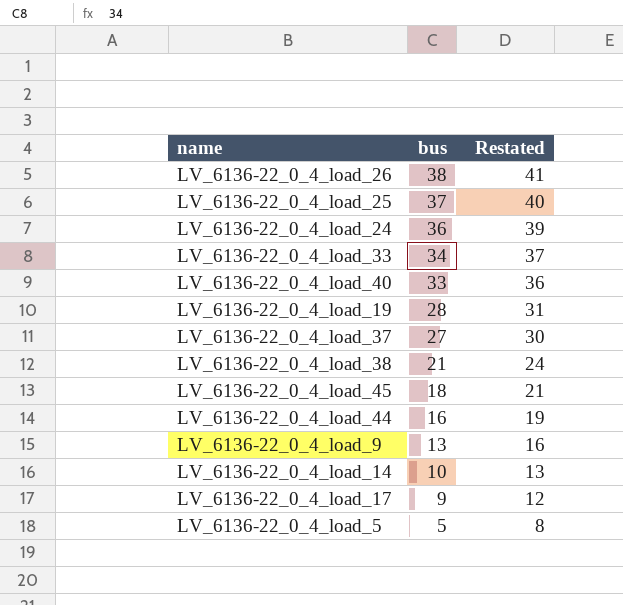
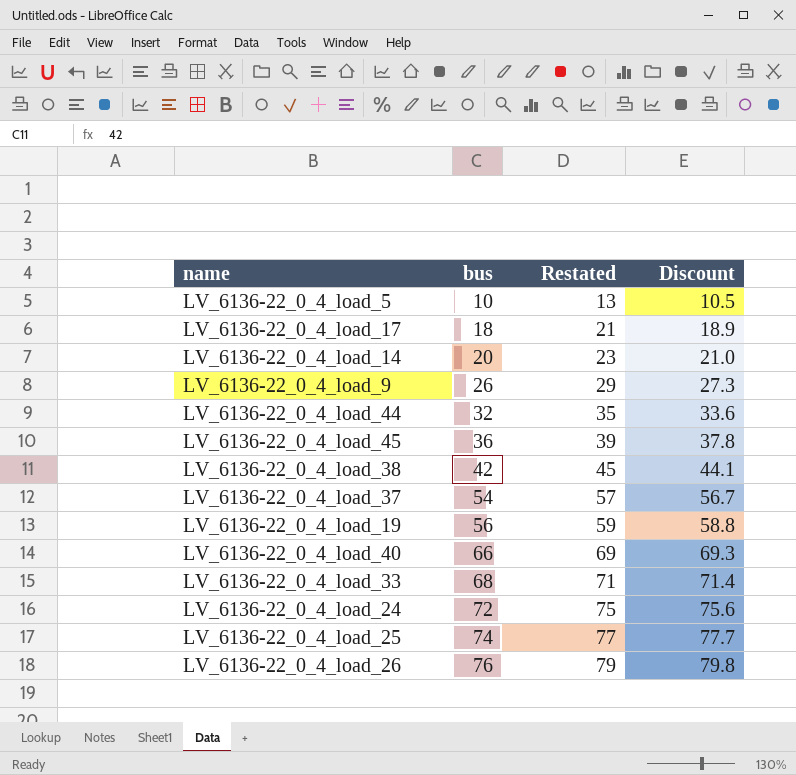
row order: bus descending -> bus ascending
column Discount | formula: none -> [bus] * 1.05
LV_6136-22_0_4_load_5 | bus: 5 -> 10
LV_6136-22_0_4_load_5 | Restated: 8 -> 13
LV_6136-22_0_4_load_17 | bus: 9 -> 18
LV_6136-22_0_4_load_17 | Restated: 12 -> 21
LV_6136-22_0_4_load_14 | bus: 10 -> 20
LV_6136-22_0_4_load_14 | Restated: 13 -> 23
LV_6136-22_0_4_load_9 | bus: 13 -> 26
LV_6136-22_0_4_load_9 | Restated: 16 -> 29
LV_6136-22_0_4_load_44 | bus: 16 -> 32
LV_6136-22_0_4_load_44 | Restated: 19 -> 35
LV_6136-22_0_4_load_45 | bus: 18 -> 36
LV_6136-22_0_4_load_45 | Restated: 21 -> 39
LV_6136-22_0_4_load_38 | bus: 21 -> 42
LV_6136-22_0_4_load_38 | Restated: 24 -> 45
LV_6136-22_0_4_load_37 | bus: 27 -> 54
LV_6136-22_0_4_load_37 | Restated: 30 -> 57
LV_6136-22_0_4_load_19 | bus: 28 -> 56
LV_6136-22_0_4_load_19 | Restated: 31 -> 59
LV_6136-22_0_4_load_40 | bus: 33 -> 66
LV_6136-22_0_4_load_40 | Restated: 36 -> 69
LV_6136-22_0_4_load_33 | bus: 34 -> 68
LV_6136-22_0_4_load_33 | Restated: 37 -> 71
LV_6136-22_0_4_load_24 | bus: 36 -> 72
LV_6136-22_0_4_load_24 | Restated: 39 -> 75
LV_6136-22_0_4_load_25 | bus: 37 -> 74
LV_6136-22_0_4_load_25 | Restated: 40 -> 77
LV_6136-22_0_4_load_26 | bus: 38 -> 76
LV_6136-22_0_4_load_26 | Restated: 41 -> 79

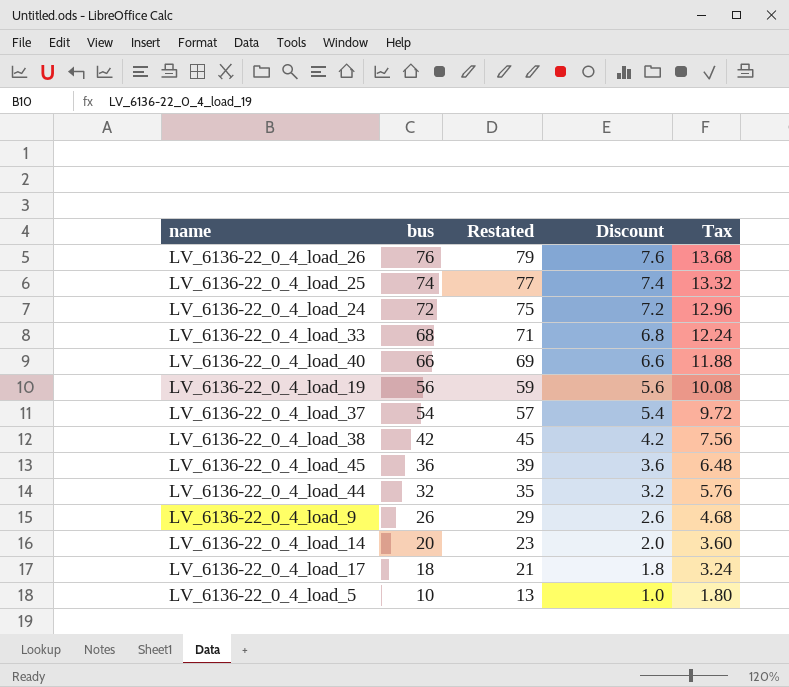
row order: bus ascending -> bus descending
column Discount | formula: [bus] * 1.05 -> [bus] * 0.1
column Tax | formula: none -> [bus] * 0.18

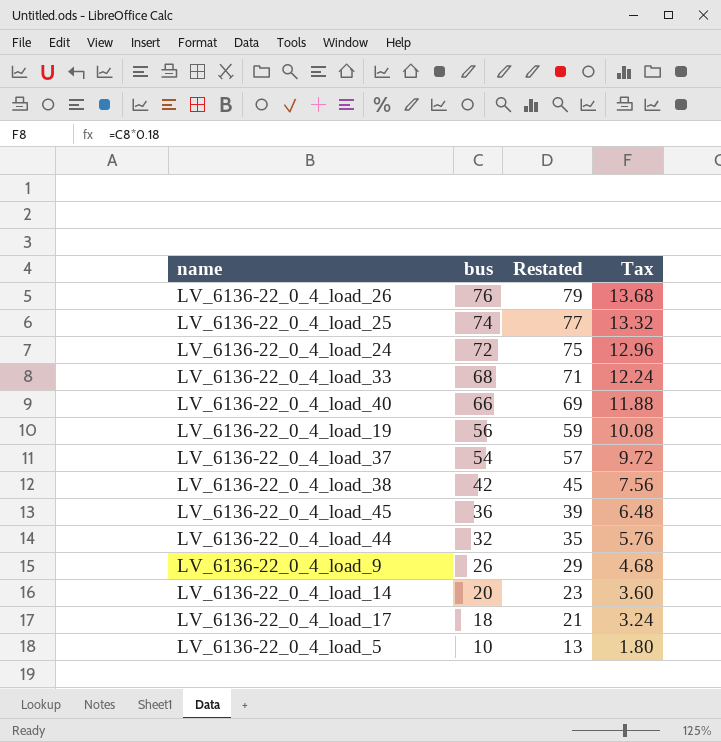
column Discount | formula: [bus] * 0.1 -> none

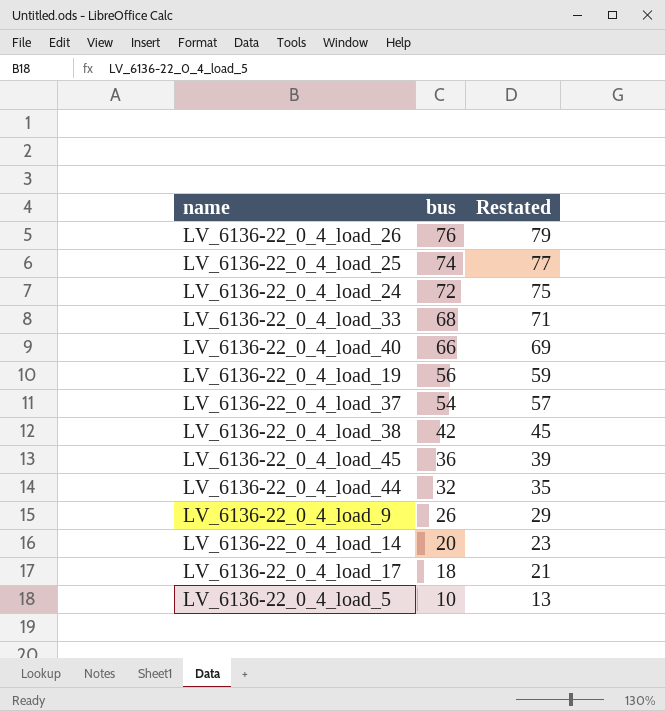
column Tax | formula: [bus] * 0.18 -> none

